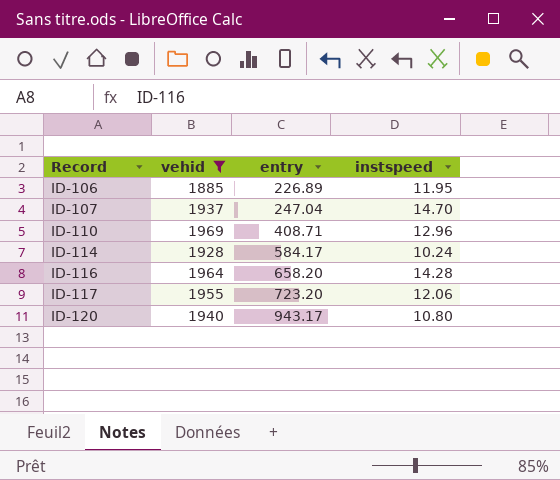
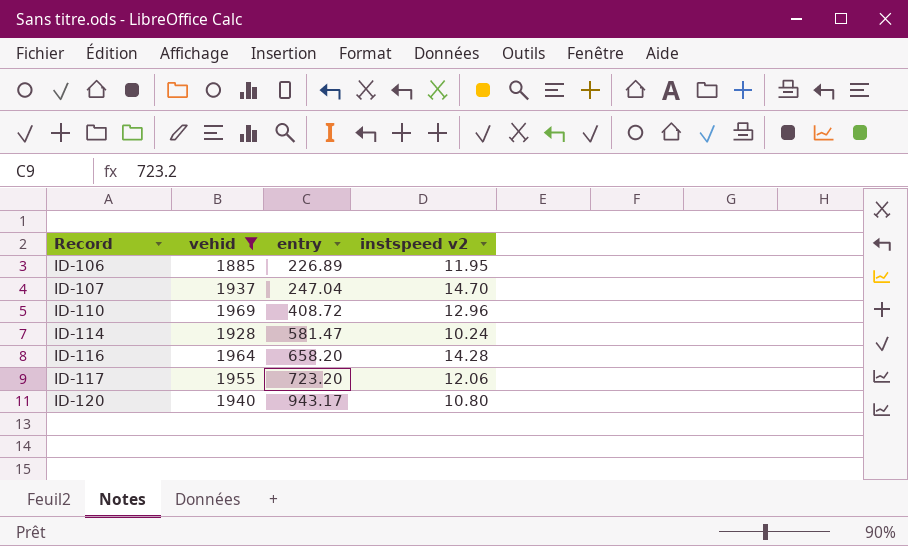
column name: instspeed -> instspeed v2
ID-110 | entry: 408.71 -> 408.72
ID-114 | entry: 584.17 -> 581.47

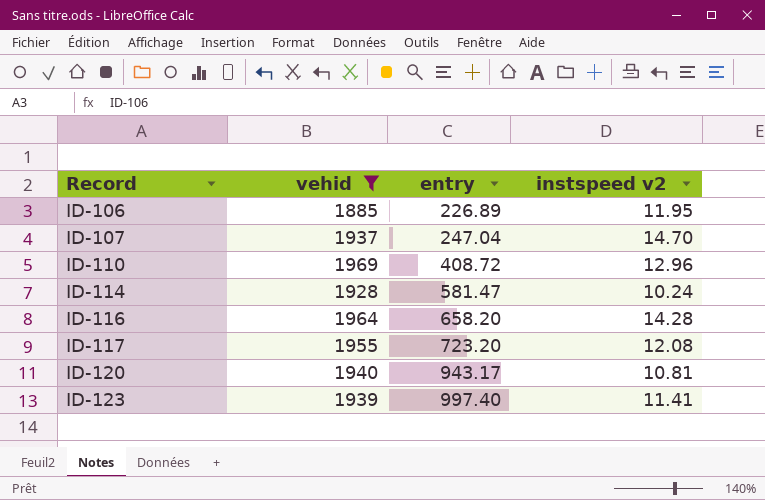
ID-117 | instspeed v2: 12.06 -> 12.08
ID-120 | instspeed v2: 10.80 -> 10.81
row ID-123: none -> 1939 | 997.40 | 11.41

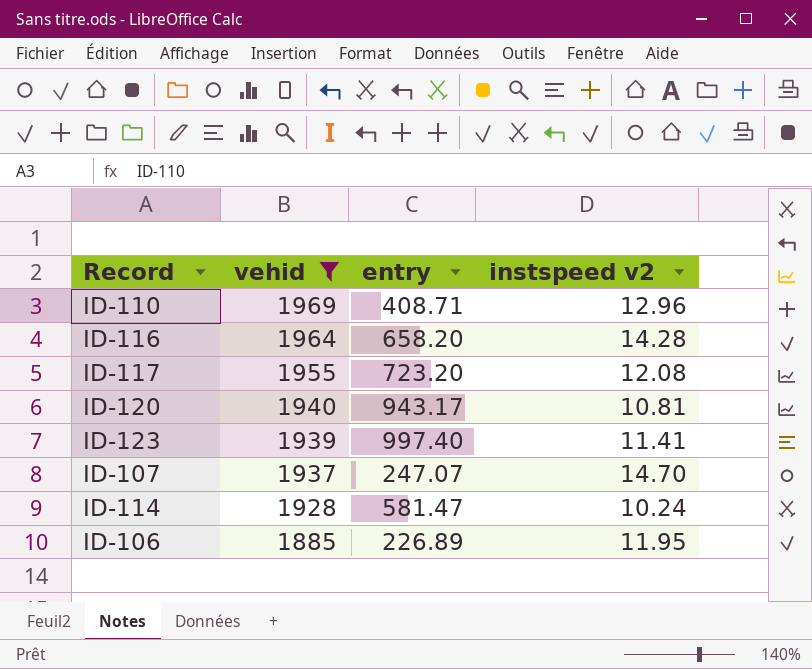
row order: Record ascending -> vehid descending
ID-110 | entry: 408.72 -> 408.71
ID-107 | entry: 247.04 -> 247.07

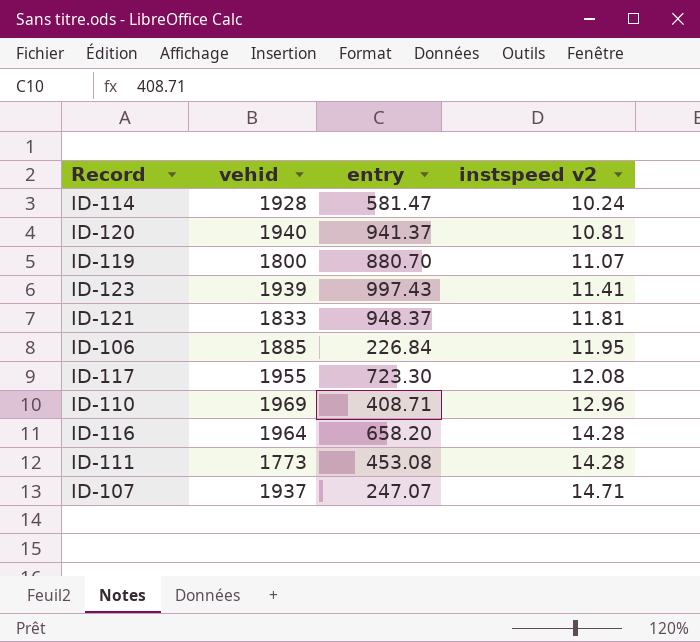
filter: vehid >= 1885 -> none
row order: vehid descending -> instspeed v2 ascending
ID-120 | entry: 943.17 -> 941.37
ID-123 | entry: 997.40 -> 997.43
ID-106 | entry: 226.89 -> 226.84
ID-117 | entry: 723.20 -> 723.30
ID-107 | instspeed v2: 14.70 -> 14.71

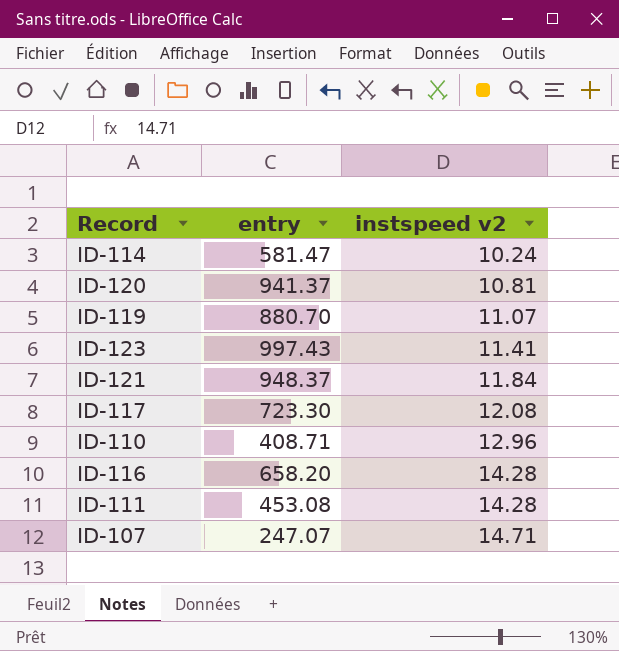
column vehid | position: 2 -> none
row ID-106: 1885 | 226.84 | 11.95 -> none
ID-121 | instspeed v2: 11.81 -> 11.84

